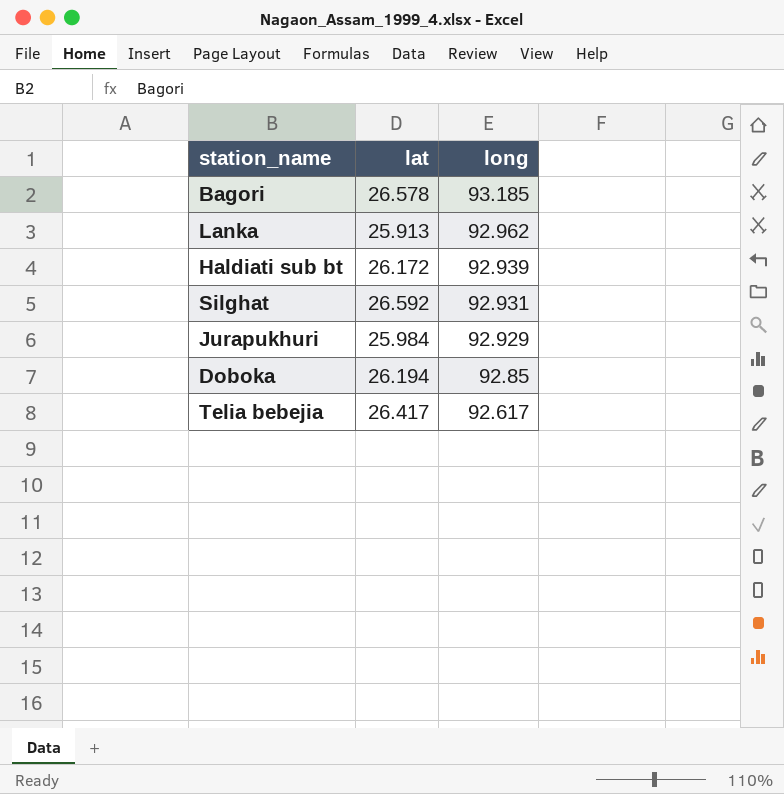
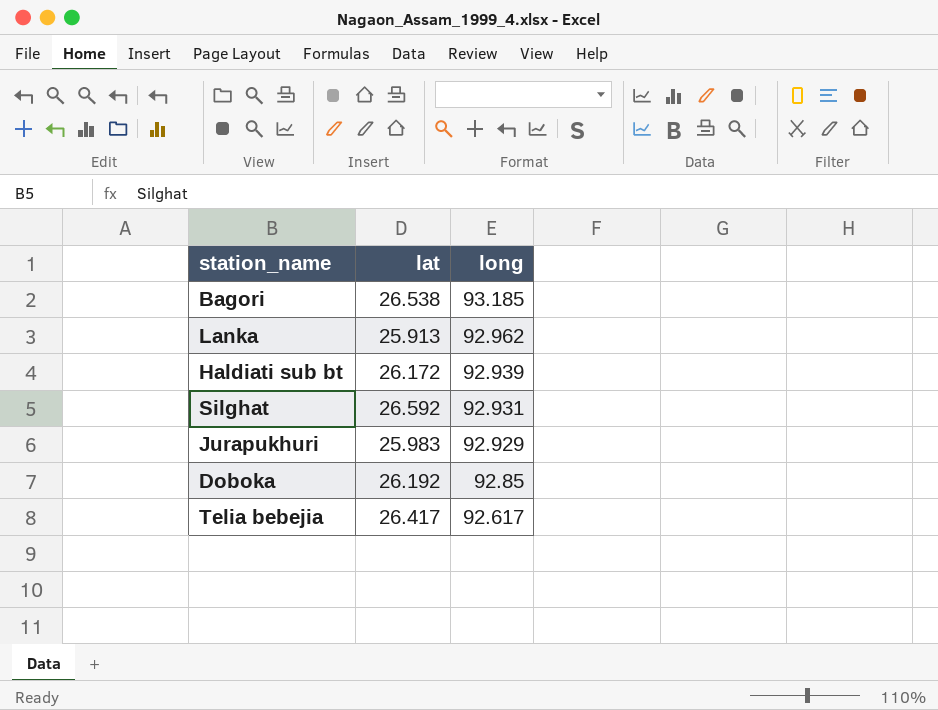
Bagori | lat: 26.578 -> 26.538
Jurapukhuri | lat: 25.984 -> 25.983
Doboka | lat: 26.194 -> 26.192

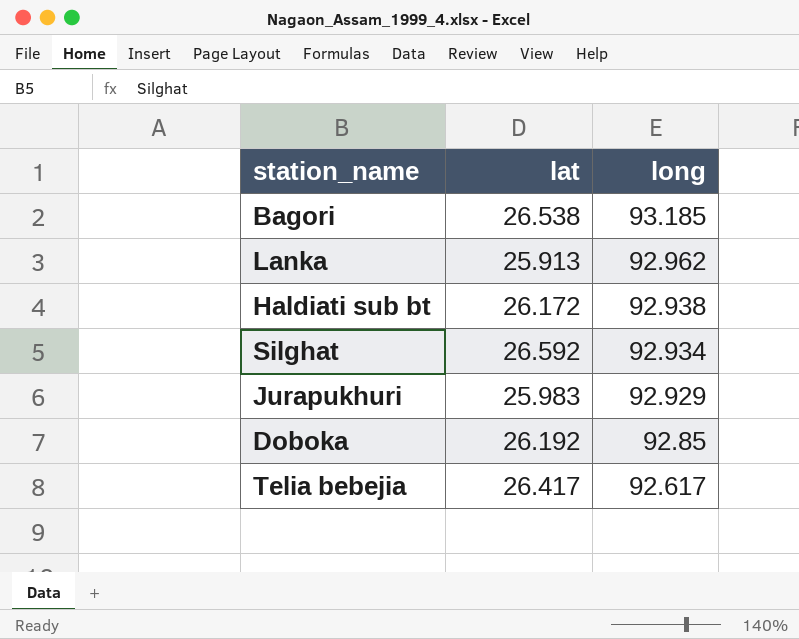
Haldiati sub bt | long: 92.939 -> 92.938
Silghat | long: 92.931 -> 92.934

